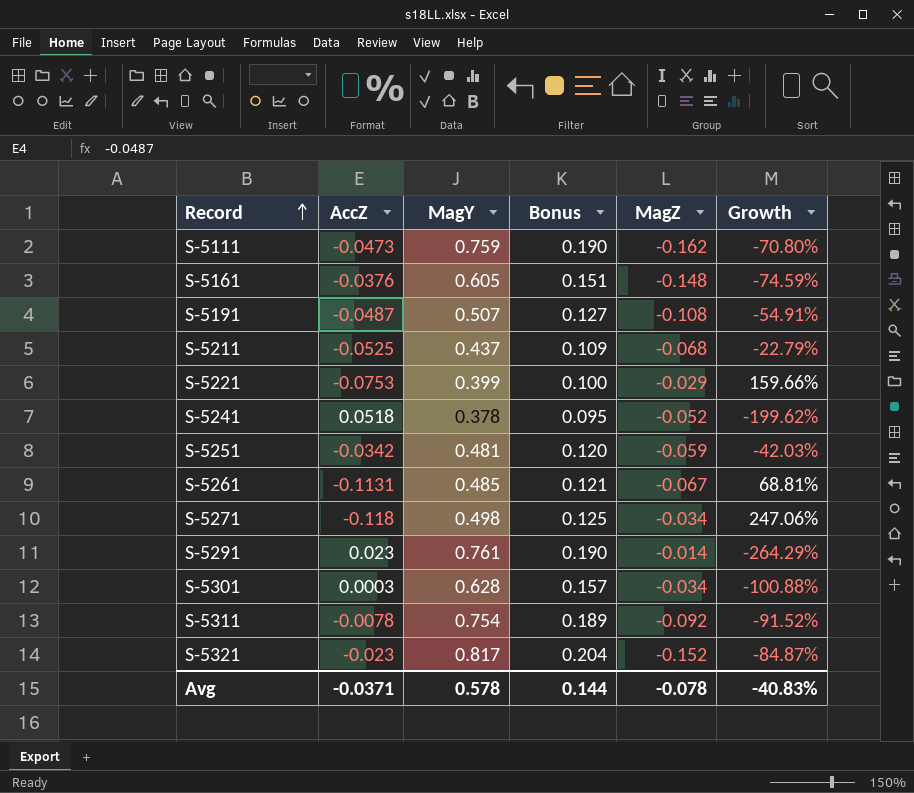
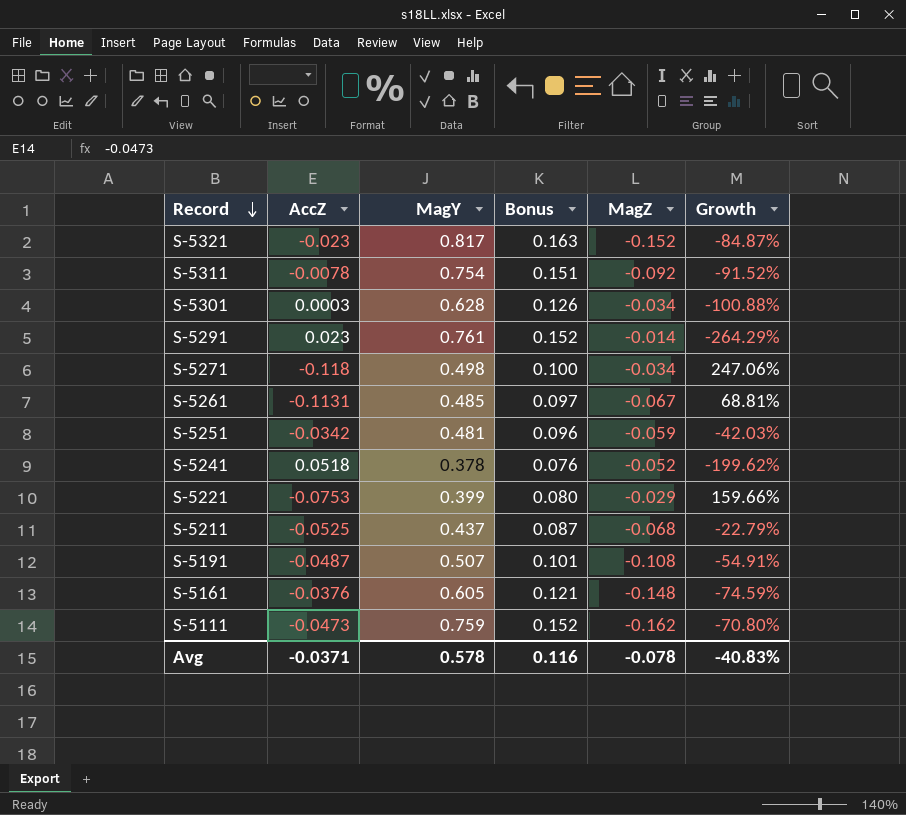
row order: Record ascending -> Record descending
column Bonus | formula: [MagY] * 0.25 -> [MagY] * 0.2
Avg | Bonus: 0.144 -> 0.116

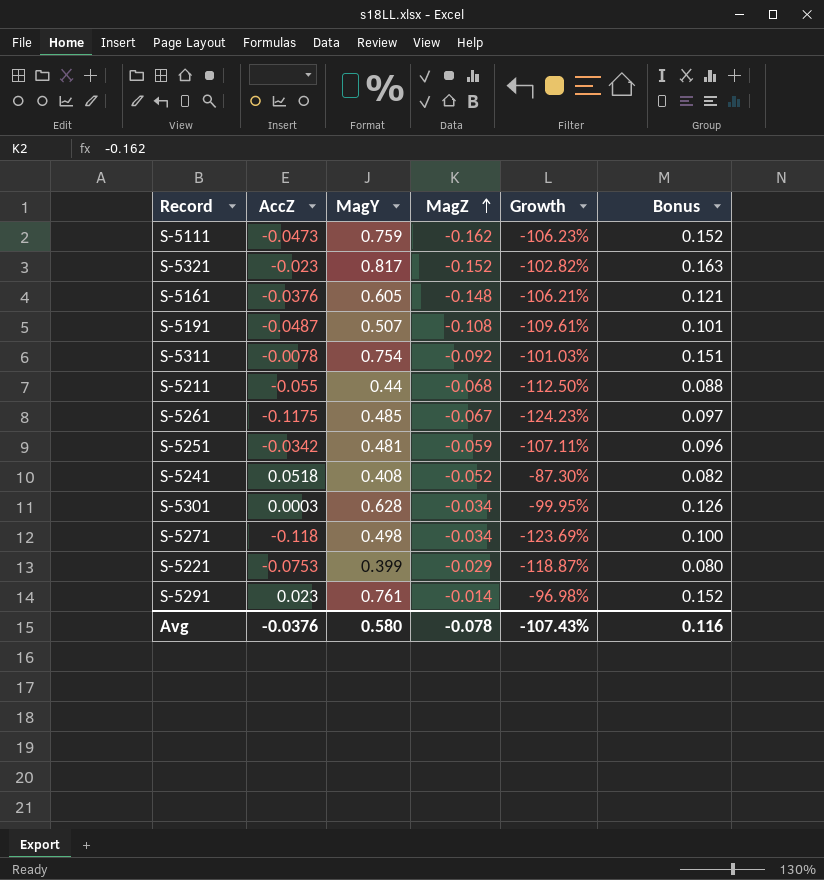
row order: Record descending -> MagZ ascending
column Growth | formula: ([AccZ] - [MagZ]) / [MagZ] -> ([AccZ] - [MagY]) / [MagY]
column Bonus | position: 4 -> 6
S-5211 | AccZ: -0.0525 -> -0.055
S-5211 | MagY: 0.437 -> 0.44
S-5211 | Bonus: 0.087 -> 0.088
S-5261 | AccZ: -0.1131 -> -0.1175
S-5241 | MagY: 0.378 -> 0.408
S-5241 | Bonus: 0.076 -> 0.082
Avg | AccZ: -0.0371 -> -0.0376
Avg | MagY: 0.578 -> 0.580
Avg | Growth: -40.83% -> -107.43%

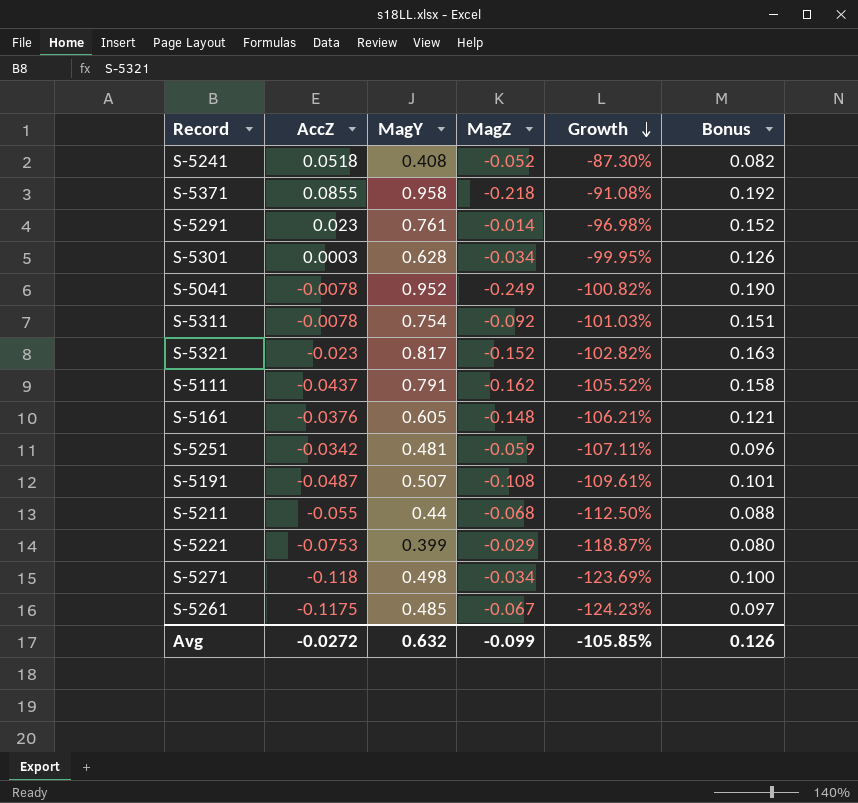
row order: MagZ ascending -> Growth descending
row S-5371: none -> 0.0855 | 0.958 | -0.218 | -91.08% | 0.192
row S-5041: none -> -0.0078 | 0.952 | -0.249 | -100.82% | 0.190
S-5111 | AccZ: -0.0473 -> -0.0437
S-5111 | MagY: 0.759 -> 0.791
S-5111 | Growth: -106.23% -> -105.52%
S-5111 | Bonus: 0.152 -> 0.158
Avg | AccZ: -0.0376 -> -0.0272
Avg | MagY: 0.580 -> 0.632
Avg | MagZ: -0.078 -> -0.099
Avg | Growth: -107.43% -> -105.85%
Avg | Bonus: 0.116 -> 0.126

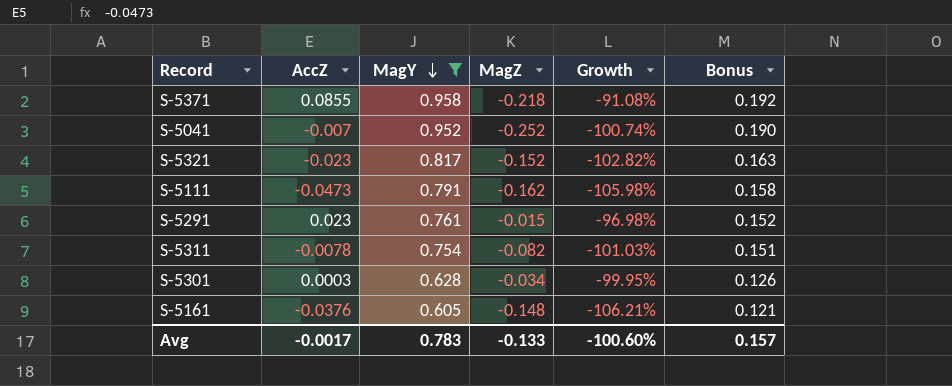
filter: none -> MagY >= 0.605
row order: Growth descending -> MagY descending
S-5041 | AccZ: -0.0078 -> -0.007
S-5041 | MagZ: -0.249 -> -0.252
S-5041 | Growth: -100.82% -> -100.74%
S-5111 | AccZ: -0.0437 -> -0.0473
S-5111 | Growth: -105.52% -> -105.98%
S-5291 | MagZ: -0.014 -> -0.015
S-5311 | MagZ: -0.092 -> -0.082
Avg | AccZ: -0.0272 -> -0.0017
Avg | MagY: 0.632 -> 0.783
Avg | MagZ: -0.099 -> -0.133
Avg | Growth: -105.85% -> -100.60%
Avg | Bonus: 0.126 -> 0.157

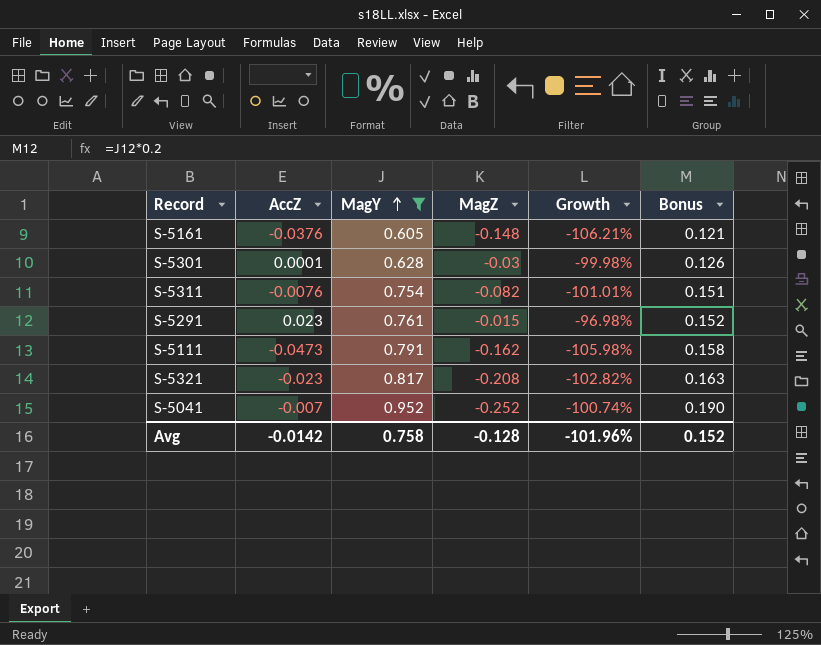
row order: MagY descending -> MagY ascending
row S-5371: 0.0855 | 0.958 | -0.218 | -91.08% | 0.192 -> none
S-5301 | AccZ: 0.0003 -> 0.0001
S-5301 | MagZ: -0.034 -> -0.03
S-5301 | Growth: -99.95% -> -99.98%
S-5311 | AccZ: -0.0078 -> -0.0076
S-5311 | Growth: -101.03% -> -101.01%
S-5321 | MagZ: -0.152 -> -0.208
Avg | AccZ: -0.0017 -> -0.0142
Avg | MagY: 0.783 -> 0.758
Avg | MagZ: -0.133 -> -0.128
Avg | Growth: -100.60% -> -101.96%
Avg | Bonus: 0.157 -> 0.152

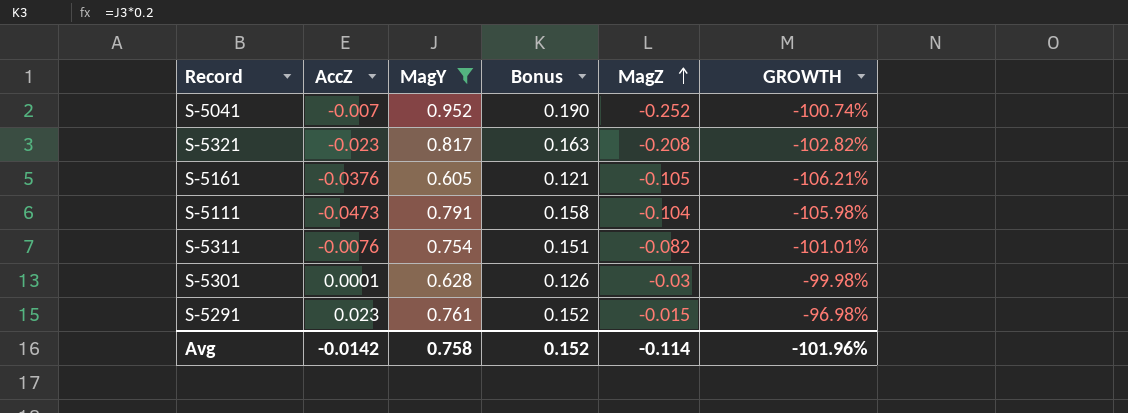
row order: MagY ascending -> MagZ ascending
column Bonus | position: 6 -> 4
column name: Growth -> GROWTH
S-5161 | MagZ: -0.148 -> -0.105
S-5111 | MagZ: -0.162 -> -0.104
Avg | MagZ: -0.128 -> -0.114

